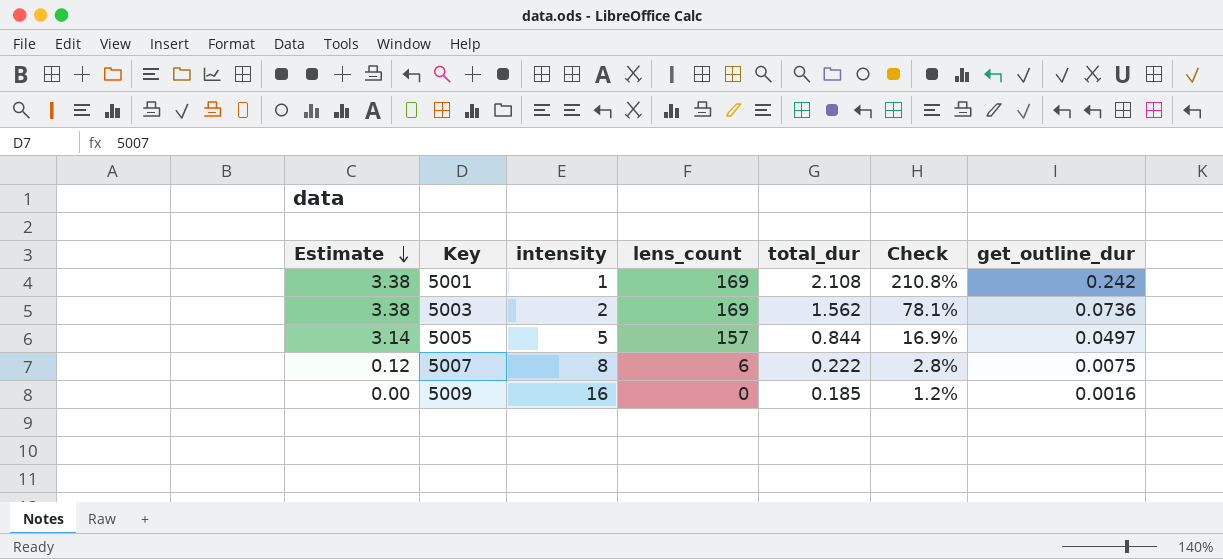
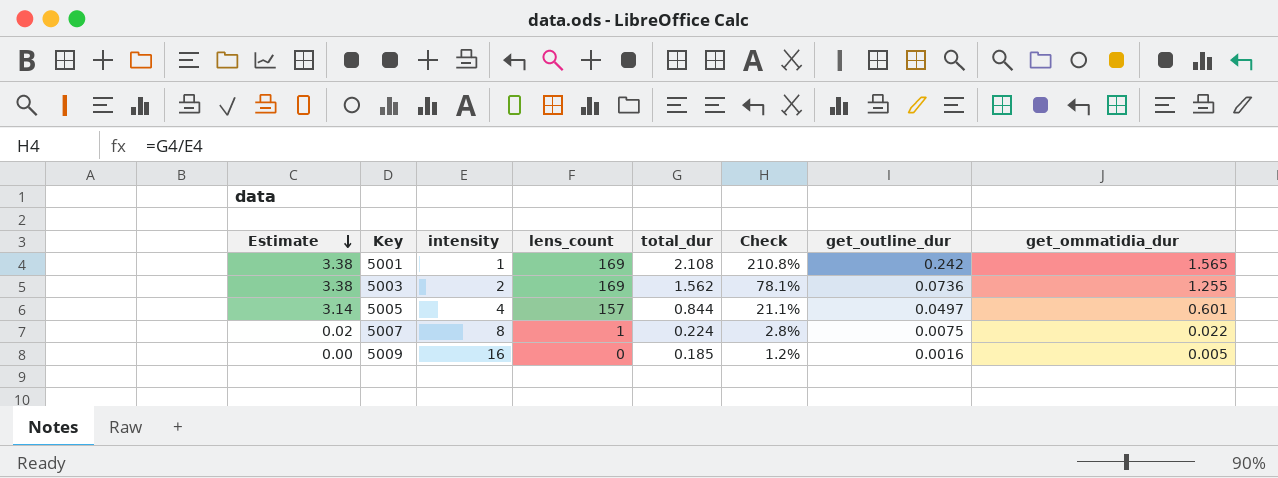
column get_ommatidia_dur | position: none -> 8
5005 | intensity: 5 -> 4
5005 | Check: 16.9% -> 21.1%
5007 | Estimate: 0.12 -> 0.02
5007 | lens_count: 6 -> 1
5007 | total_dur: 0.222 -> 0.224

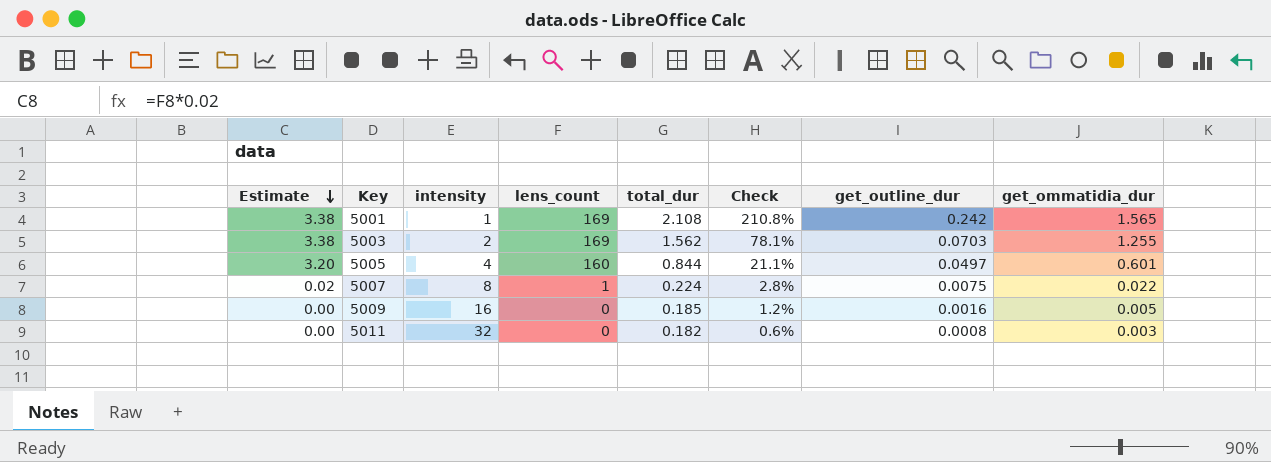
5003 | get_outline_dur: 0.0736 -> 0.0703
5005 | Estimate: 3.14 -> 3.20
5005 | lens_count: 157 -> 160
row 5011: none -> 0.00 | 32 | 0 | 0.182 | 0.6% | 0.0008 | 0.003

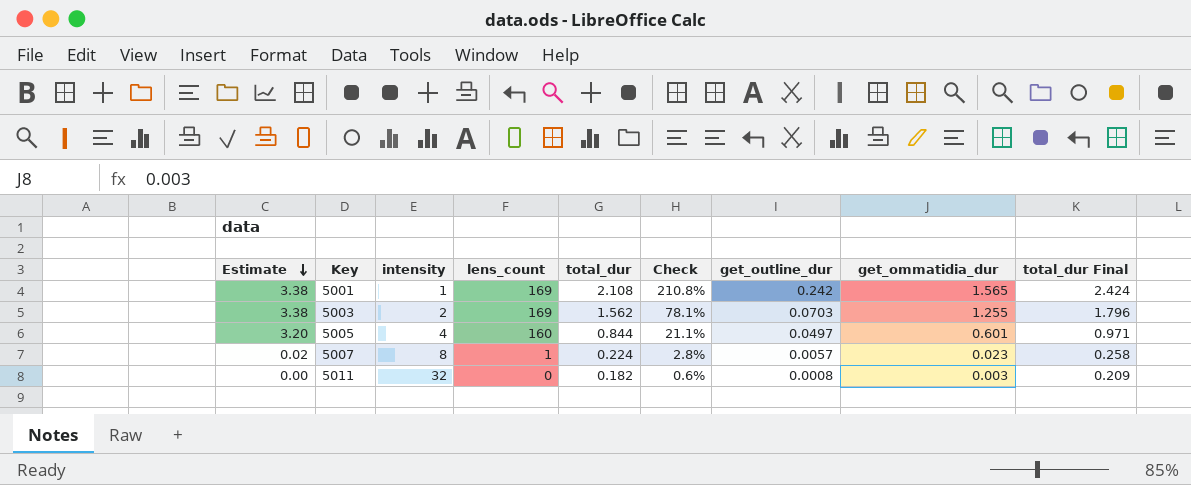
column total_dur Final | formula: none -> [total_dur] * 1.15
row 5009: 0.00 | 16 | 0 | 0.185 | 1.2% | 0.0016 | 0.005 -> none
5007 | get_outline_dur: 0.0075 -> 0.0057
5007 | get_ommatidia_dur: 0.022 -> 0.023

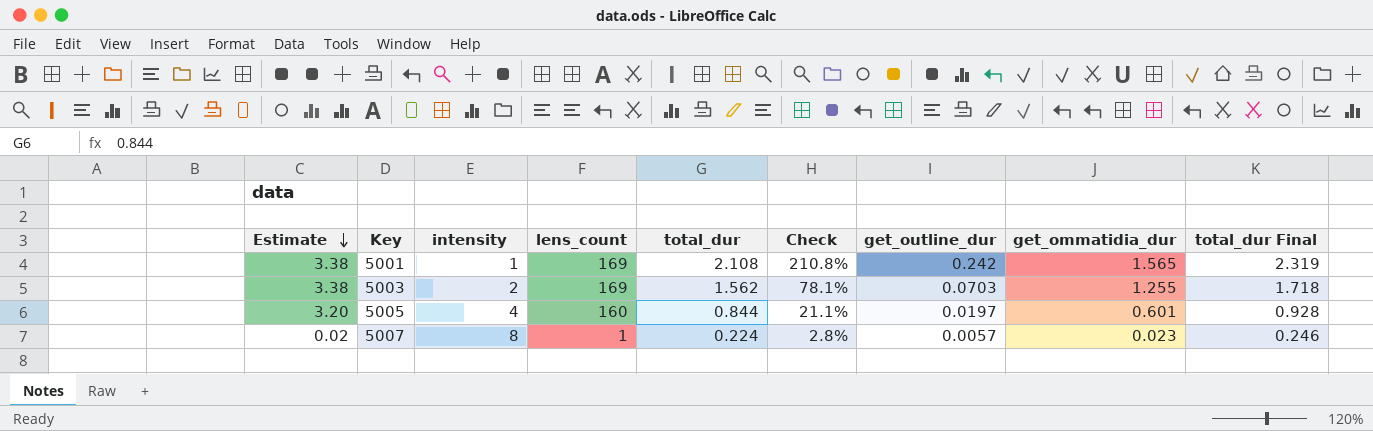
column total_dur Final | formula: [total_dur] * 1.15 -> [total_dur] * 1.1
row 5011: 0.00 | 32 | 0 | 0.182 | 0.6% | 0.0008 | 0.003 | 0.209 -> none
5005 | get_outline_dur: 0.0497 -> 0.0197

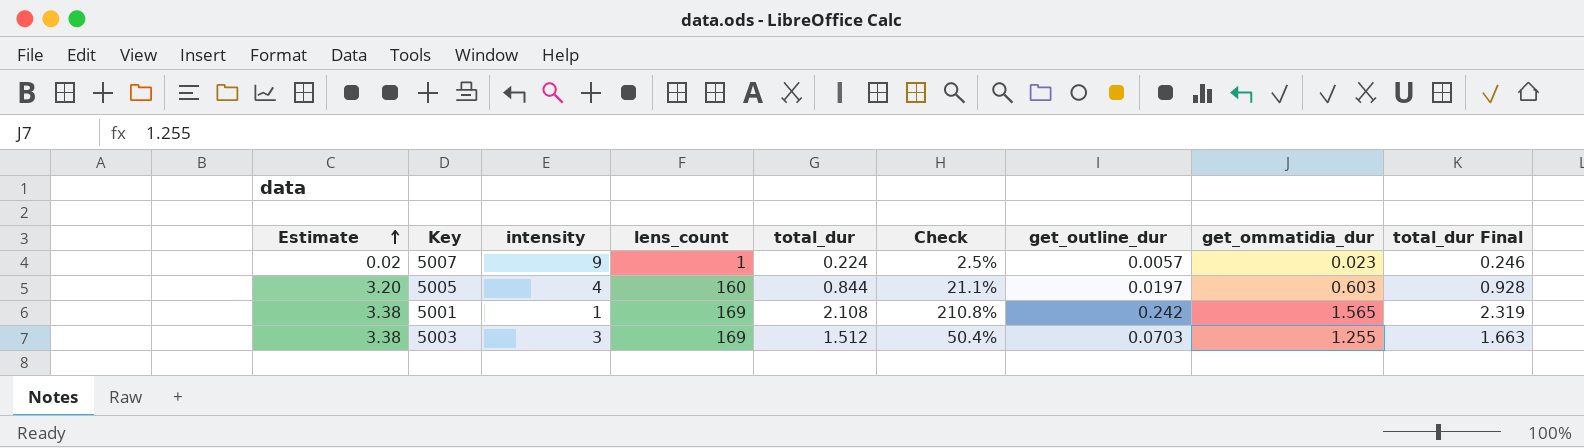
row order: Estimate descending -> Estimate ascending
5007 | intensity: 8 -> 9
5007 | Check: 2.8% -> 2.5%
5005 | get_ommatidia_dur: 0.601 -> 0.603
5003 | intensity: 2 -> 3
5003 | total_dur: 1.562 -> 1.512
5003 | Check: 78.1% -> 50.4%
5003 | total_dur Final: 1.718 -> 1.663

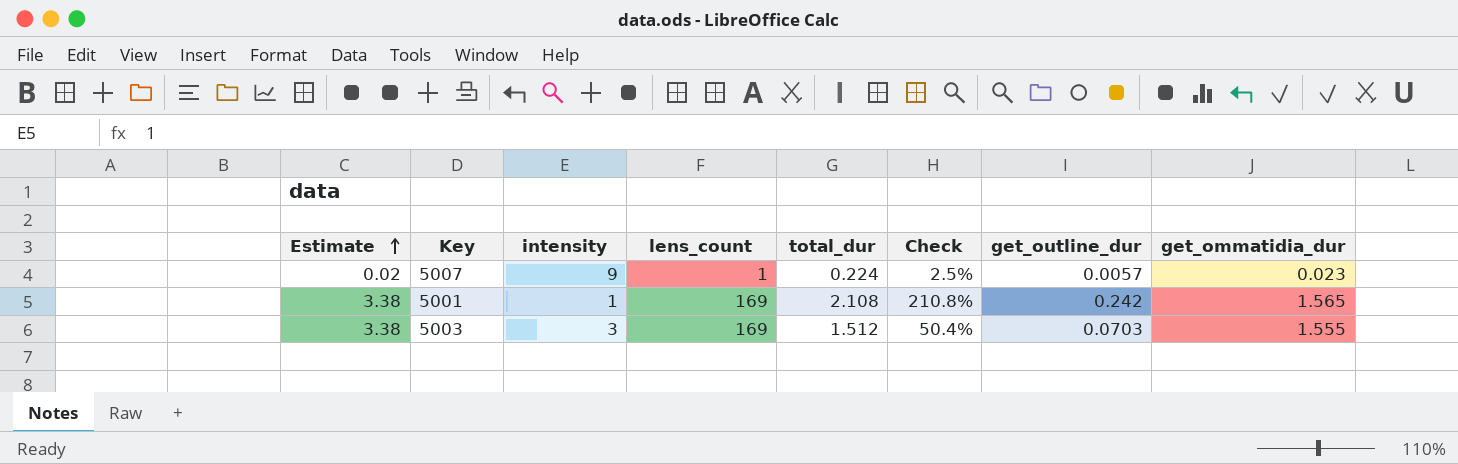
column total_dur Final | formula: [total_dur] * 1.1 -> none
row 5005: 3.20 | 4 | 160 | 0.844 | 21.1% | 0.0197 | 0.603 | 0.928 -> none
5003 | get_ommatidia_dur: 1.255 -> 1.555

